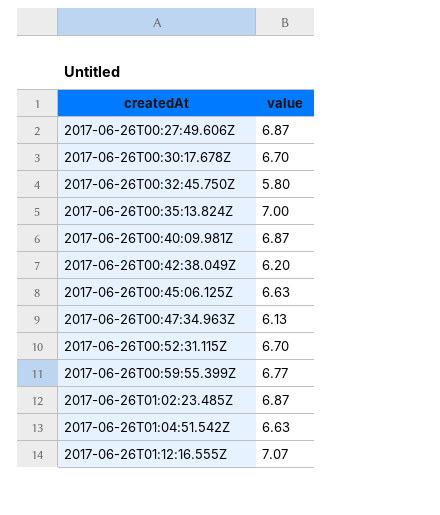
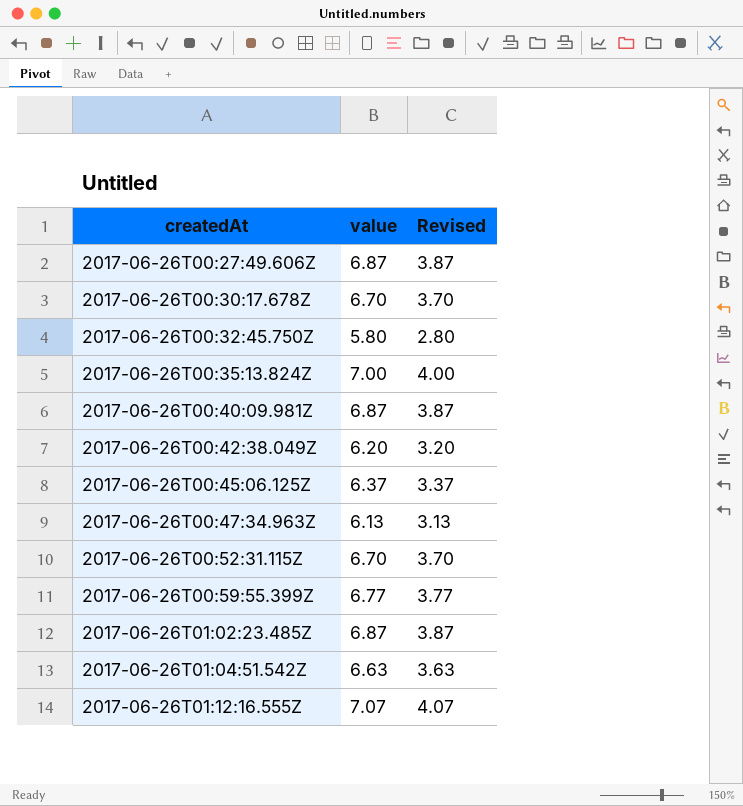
column Revised | formula: none -> [value] - 3
2017-06-26T00:45:06.125Z | value: 6.63 -> 6.37

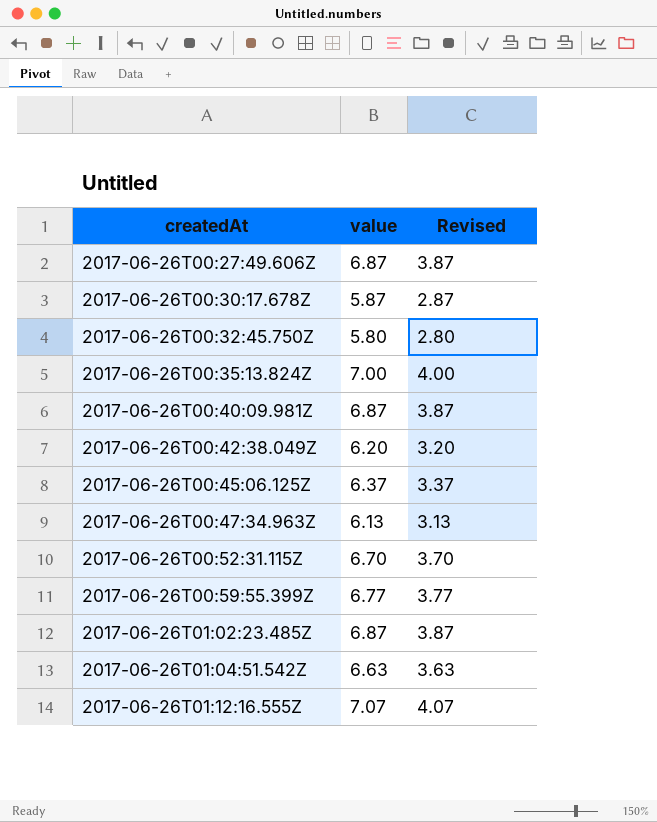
2017-06-26T00:30:17.678Z | value: 6.70 -> 5.87
2017-06-26T00:30:17.678Z | Revised: 3.70 -> 2.87

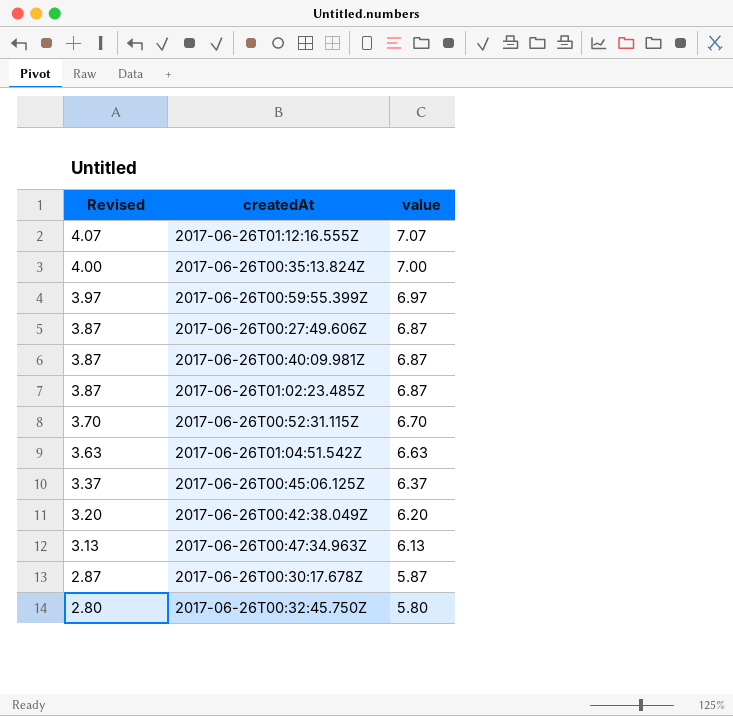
row order: createdAt ascending -> Revised descending
column Revised | position: 3 -> 1
2017-06-26T00:59:55.399Z | Revised: 3.77 -> 3.97
2017-06-26T00:59:55.399Z | value: 6.77 -> 6.97

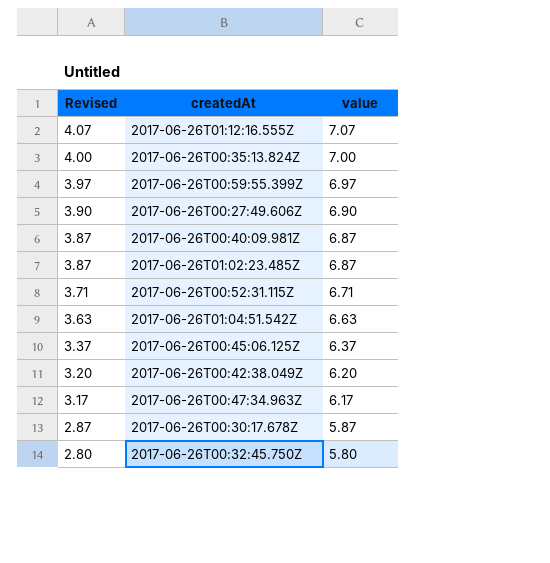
2017-06-26T00:27:49.606Z | Revised: 3.87 -> 3.90
2017-06-26T00:27:49.606Z | value: 6.87 -> 6.90
2017-06-26T00:52:31.115Z | Revised: 3.70 -> 3.71
2017-06-26T00:52:31.115Z | value: 6.70 -> 6.71
2017-06-26T00:47:34.963Z | Revised: 3.13 -> 3.17
2017-06-26T00:47:34.963Z | value: 6.13 -> 6.17

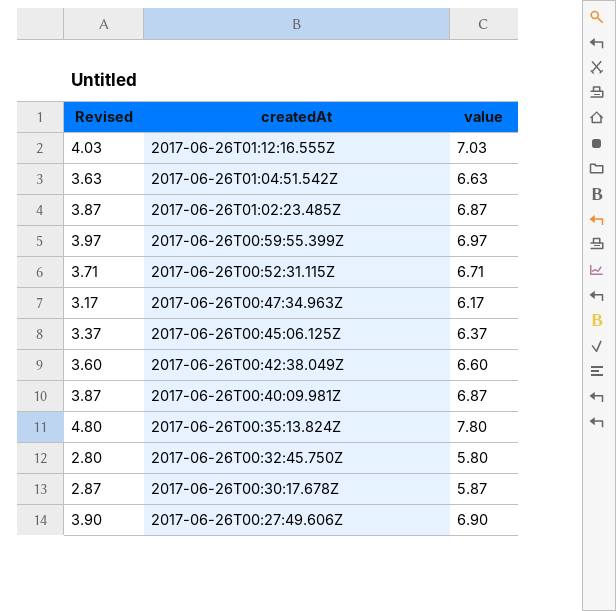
row order: Revised descending -> createdAt descending
2017-06-26T01:12:16.555Z | Revised: 4.07 -> 4.03
2017-06-26T01:12:16.555Z | value: 7.07 -> 7.03
2017-06-26T00:42:38.049Z | Revised: 3.20 -> 3.60
2017-06-26T00:42:38.049Z | value: 6.20 -> 6.60
2017-06-26T00:35:13.824Z | Revised: 4.00 -> 4.80
2017-06-26T00:35:13.824Z | value: 7.00 -> 7.80

